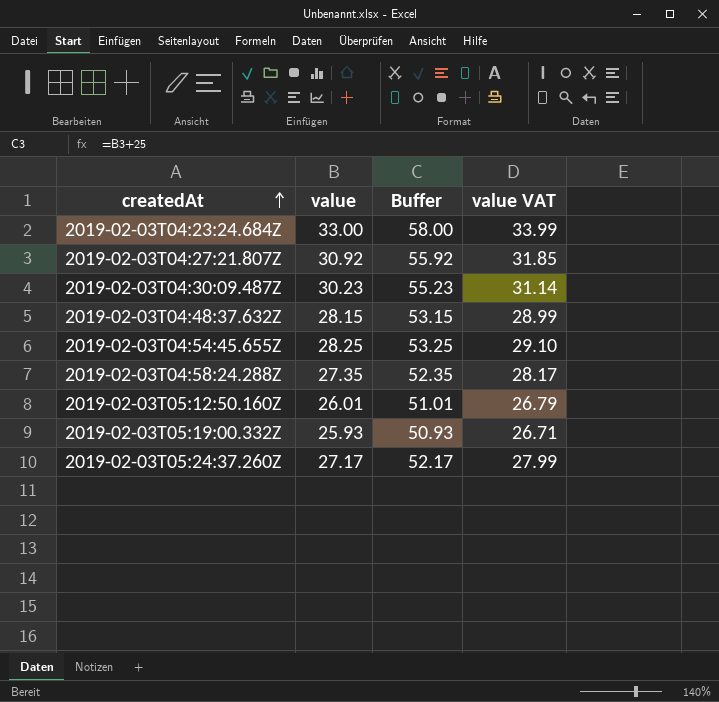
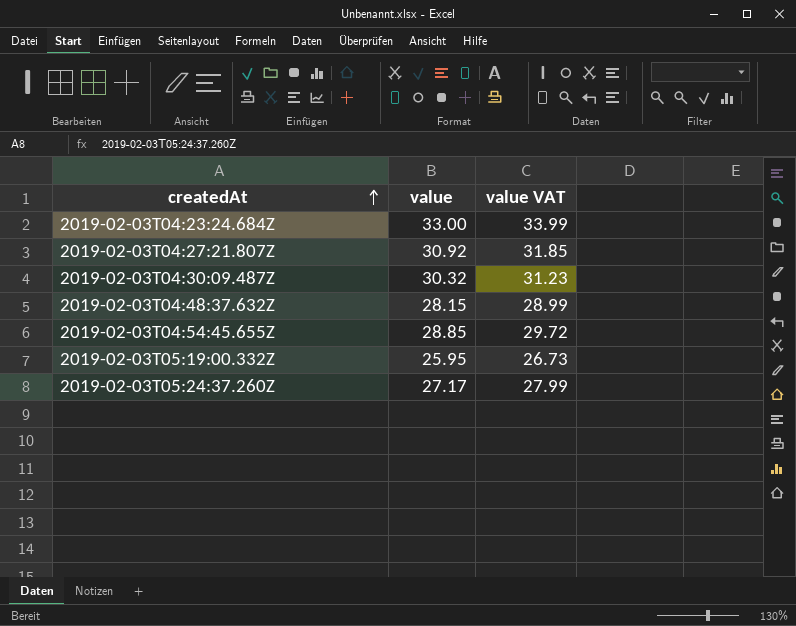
column Buffer | formula: [value] + 25 -> none
row 2019-02-03T04:58:24.288Z: 27.35 | 52.35 | 28.17 -> none
row 2019-02-03T05:12:50.160Z: 26.01 | 51.01 | 26.79 -> none
2019-02-03T04:30:09.487Z | value: 30.23 -> 30.32
2019-02-03T04:30:09.487Z | value VAT: 31.14 -> 31.23
2019-02-03T04:54:45.655Z | value: 28.25 -> 28.85
2019-02-03T04:54:45.655Z | value VAT: 29.10 -> 29.72
2019-02-03T05:19:00.332Z | value: 25.93 -> 25.95
2019-02-03T05:19:00.332Z | value VAT: 26.71 -> 26.73

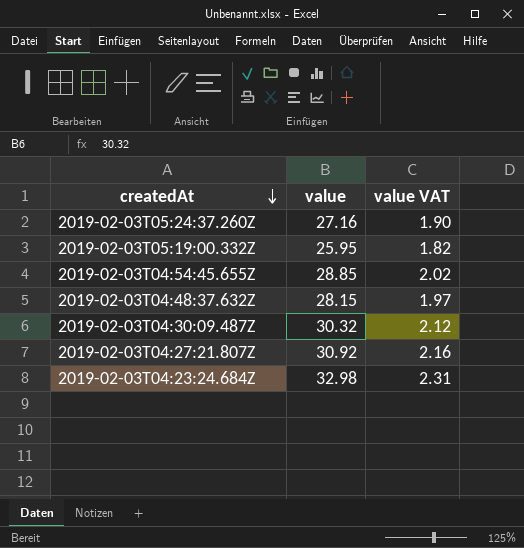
row order: createdAt ascending -> createdAt descending
column value VAT | formula: [value] * 1.03 -> [value] * 0.07
2019-02-03T05:24:37.260Z | value: 27.17 -> 27.16
2019-02-03T04:23:24.684Z | value: 33.00 -> 32.98

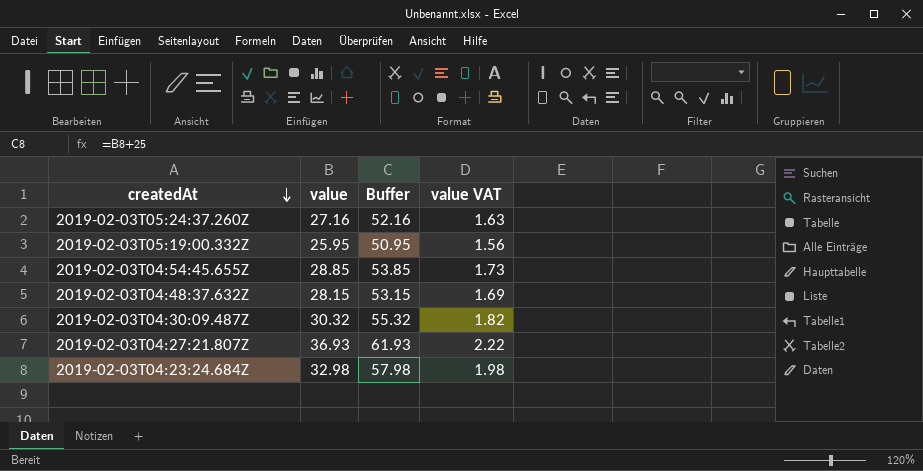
column Buffer | formula: none -> [value] + 25
column value VAT | formula: [value] * 0.07 -> [value] * 0.06
2019-02-03T04:27:21.807Z | value: 30.92 -> 36.93

